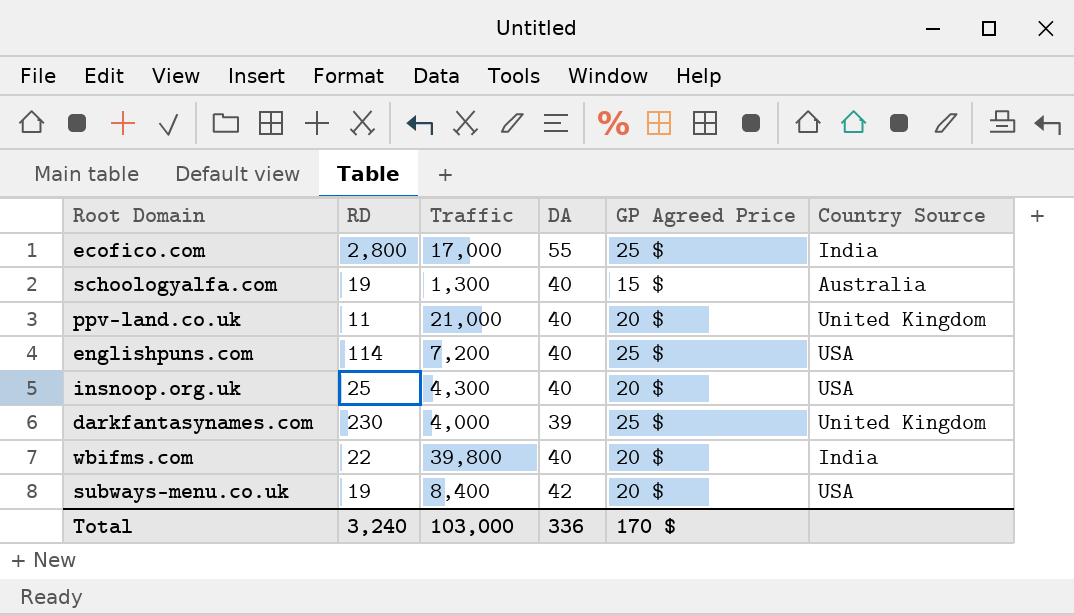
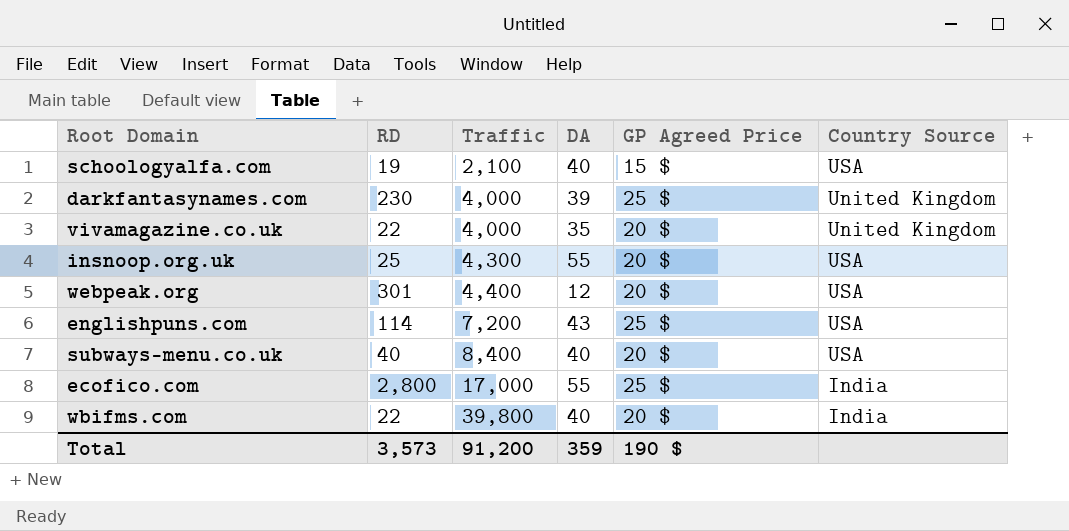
row order: none -> Traffic ascending
row ppv-land.co.uk: 11 | 21,000 | 40 | 20 $ | United Kingdom -> none
schoologyalfa.com | Traffic: 1,300 -> 2,100
schoologyalfa.com | Country Source: Australia -> USA
row vivamagazine.co.uk: none -> 22 | 4,000 | 35 | 20 $ | United Kingdom
insnoop.org.uk | DA: 40 -> 55
row webpeak.org: none -> 301 | 4,400 | 12 | 20 $ | USA
englishpuns.com | DA: 40 -> 43
subways-menu.co.uk | RD: 19 -> 40
subways-menu.co.uk | DA: 42 -> 40
Total | RD: 3,240 -> 3,573
Total | Traffic: 103,000 -> 91,200
Total | DA: 336 -> 359
Total | GP Agreed Price: 170 $ -> 190 $

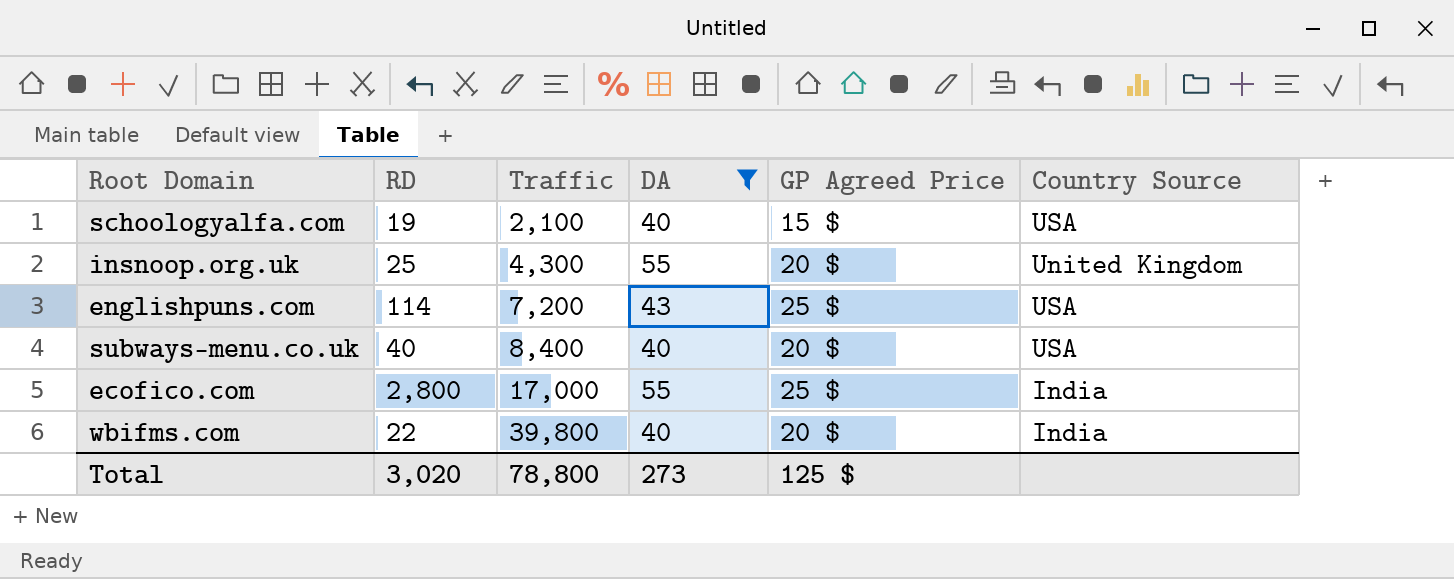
filter: none -> DA >= 40
insnoop.org.uk | Country Source: USA -> United Kingdom
Total | RD: 3,573 -> 3,020
Total | Traffic: 91,200 -> 78,800
Total | DA: 359 -> 273
Total | GP Agreed Price: 190 $ -> 125 $

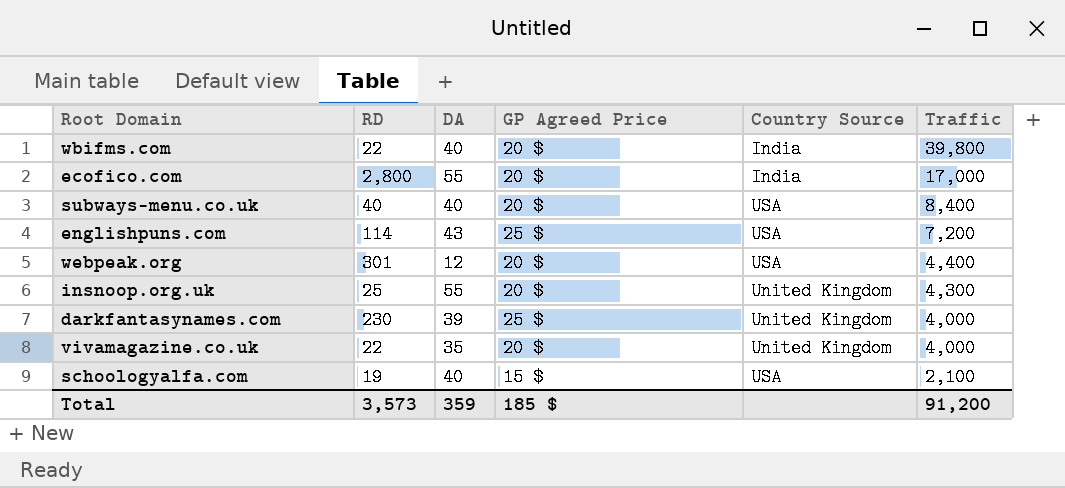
filter: DA >= 40 -> none
row order: Traffic ascending -> Traffic descending
column Traffic | position: 3 -> 6
ecofico.com | GP Agreed Price: 25 $ -> 20 $
Total | RD: 3,020 -> 3,573
Total | DA: 273 -> 359
Total | GP Agreed Price: 125 $ -> 185 $
Total | Traffic: 78,800 -> 91,200

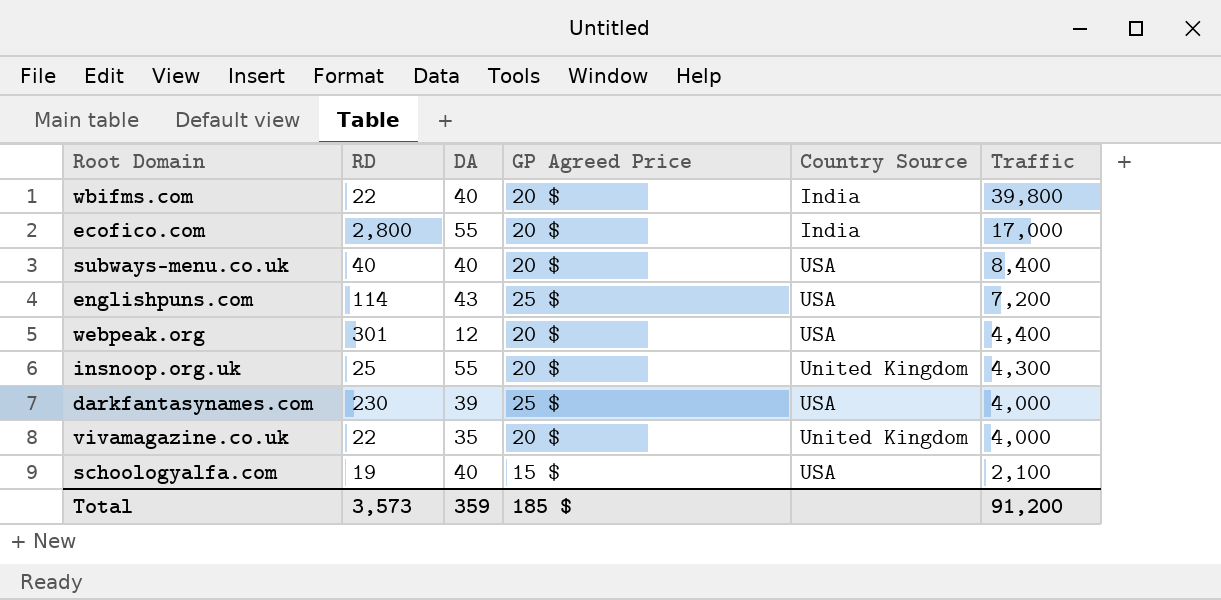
darkfantasynames.com | Country Source: United Kingdom -> USA

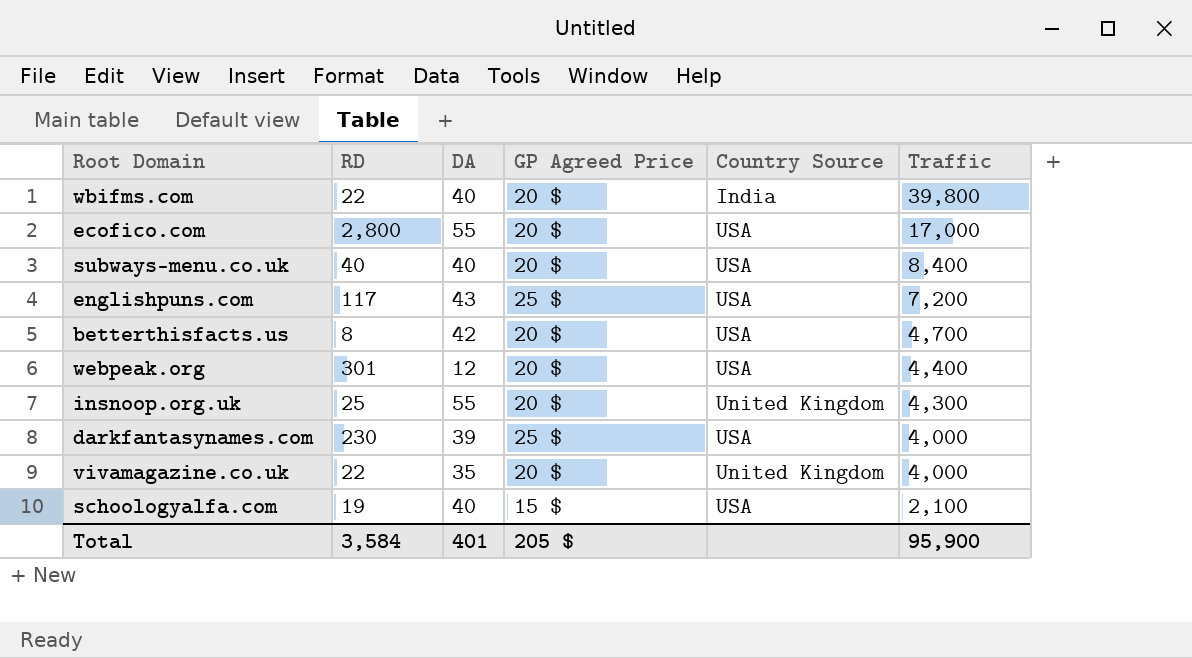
ecofico.com | Country Source: India -> USA
englishpuns.com | RD: 114 -> 117
row betterthisfacts.us: none -> 8 | 42 | 20 $ | USA | 4,700
Total | RD: 3,573 -> 3,584
Total | DA: 359 -> 401
Total | GP Agreed Price: 185 $ -> 205 $
Total | Traffic: 91,200 -> 95,900

